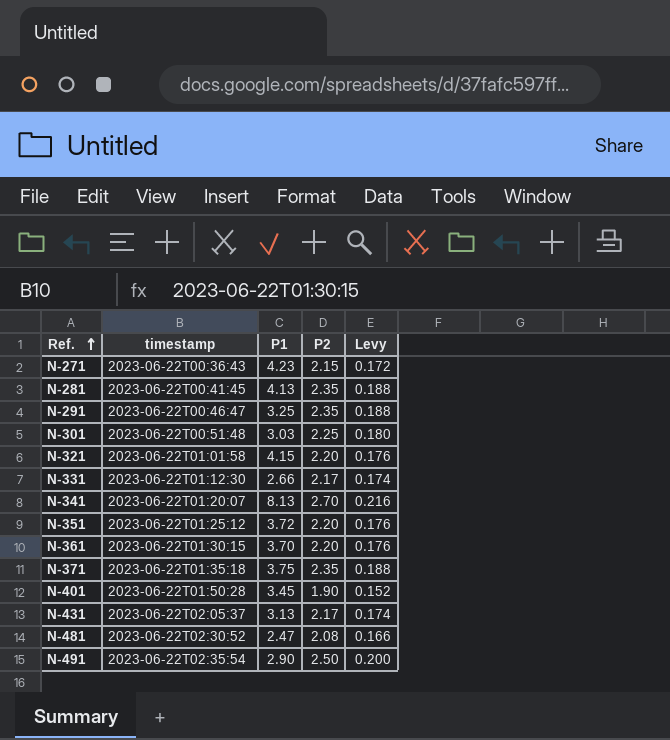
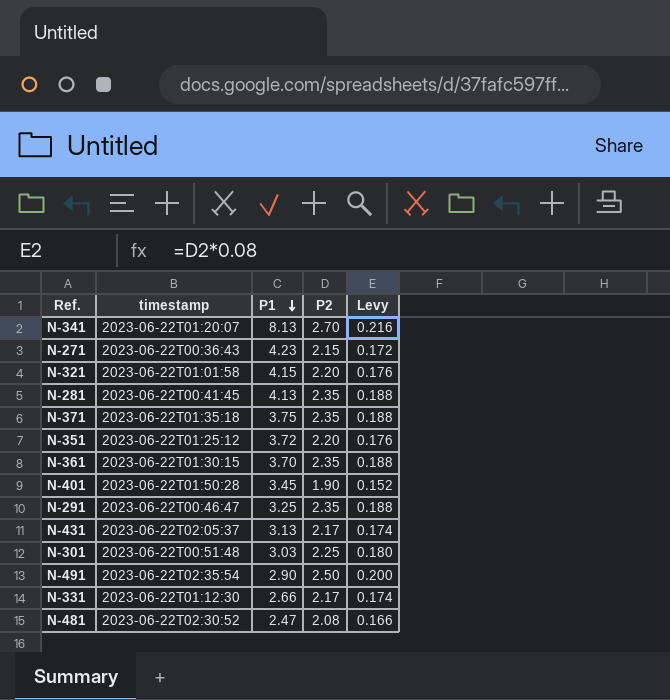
row order: Ref. ascending -> P1 descending
N-361 | P2: 2.20 -> 2.35
N-361 | Levy: 0.176 -> 0.188

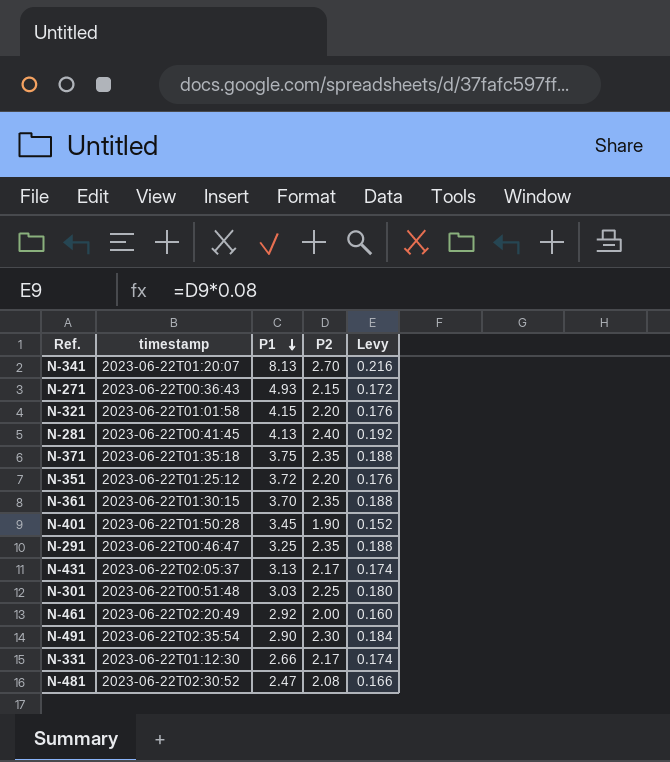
N-271 | P1: 4.23 -> 4.93
N-281 | P2: 2.35 -> 2.40
N-281 | Levy: 0.188 -> 0.192
row N-461: none -> 2023-06-22T02:20:49 | 2.92 | 2.00 | 0.160
N-491 | P2: 2.50 -> 2.30
N-491 | Levy: 0.200 -> 0.184

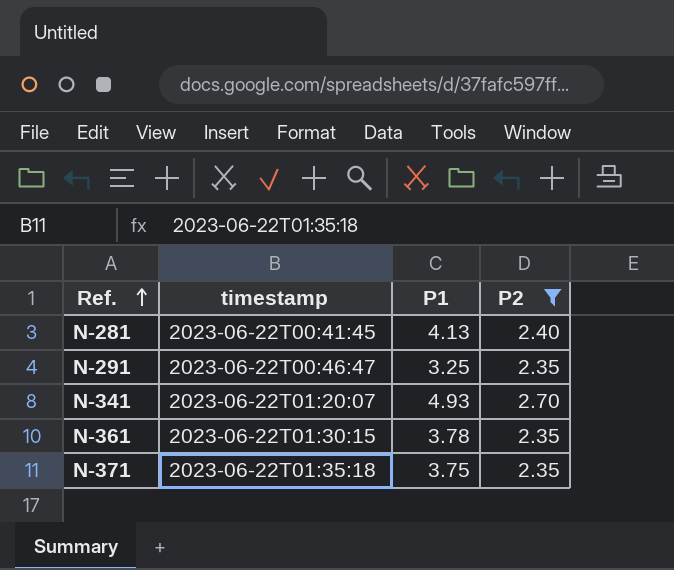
filter: none -> P2 >= 2.35
row order: P1 descending -> Ref. ascending
column Levy | formula: [P2] * 0.08 -> none
N-341 | P1: 8.13 -> 4.93
N-361 | P1: 3.70 -> 3.78

